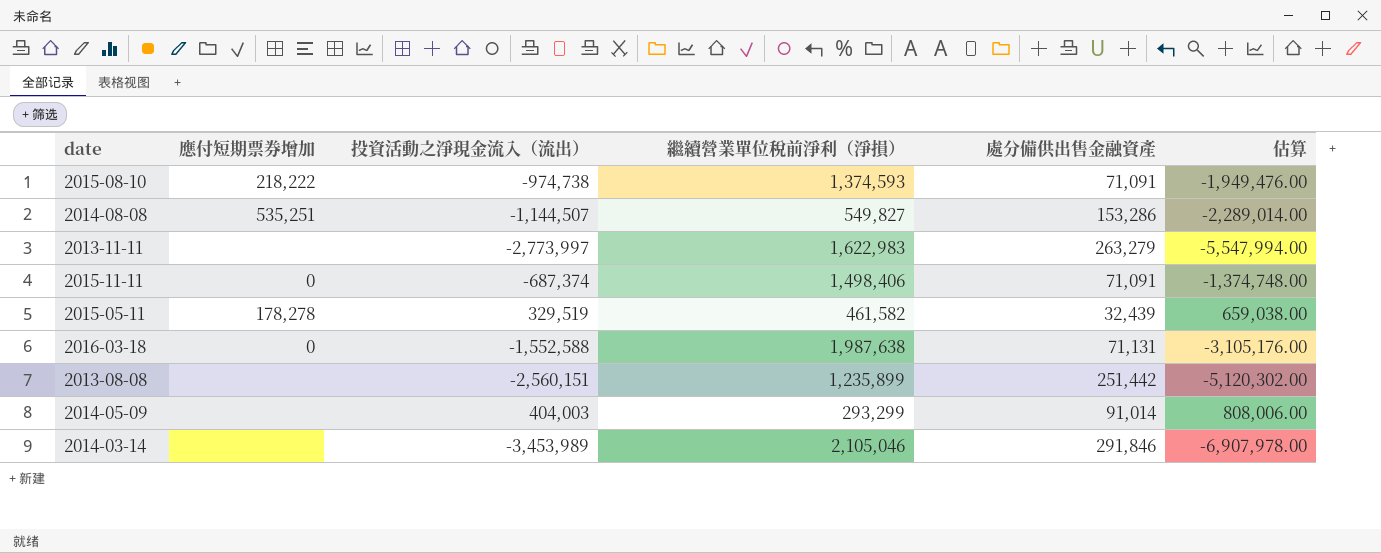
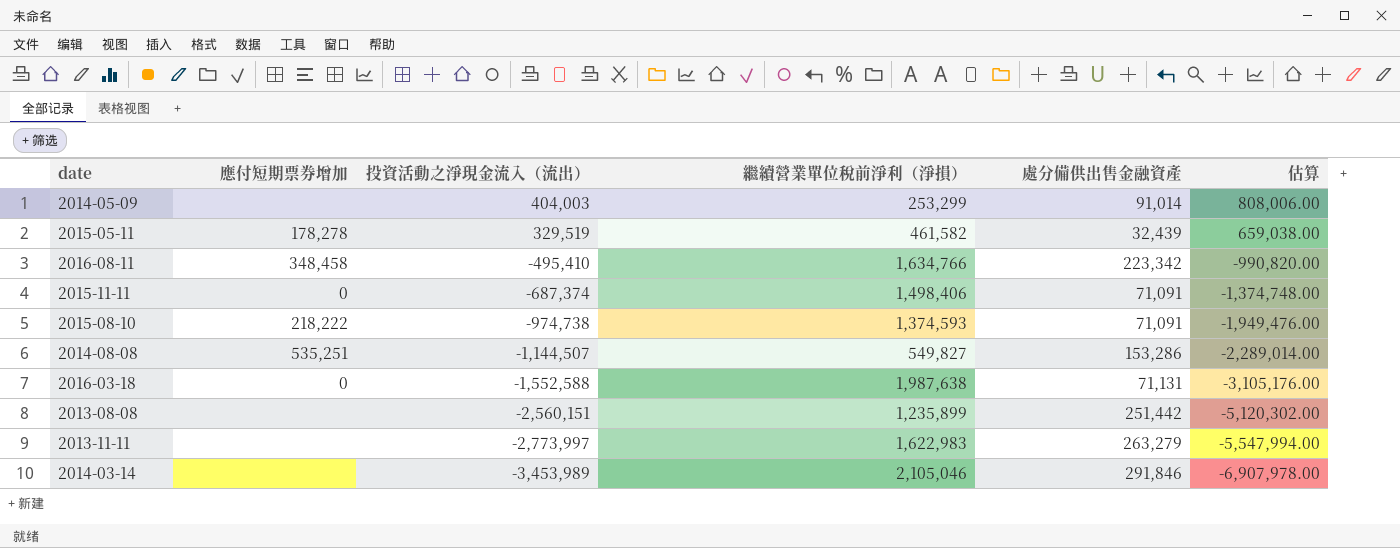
row order: none -> 投資活動之淨現金流入（流出） descending
2014-05-09 | 繼續營業單位稅前淨利（淨損）: 293,299 -> 253,299
row 2016-08-11: none -> 348,458 | -495,410 | 1,634,766 | 223,342 | -990,820.00

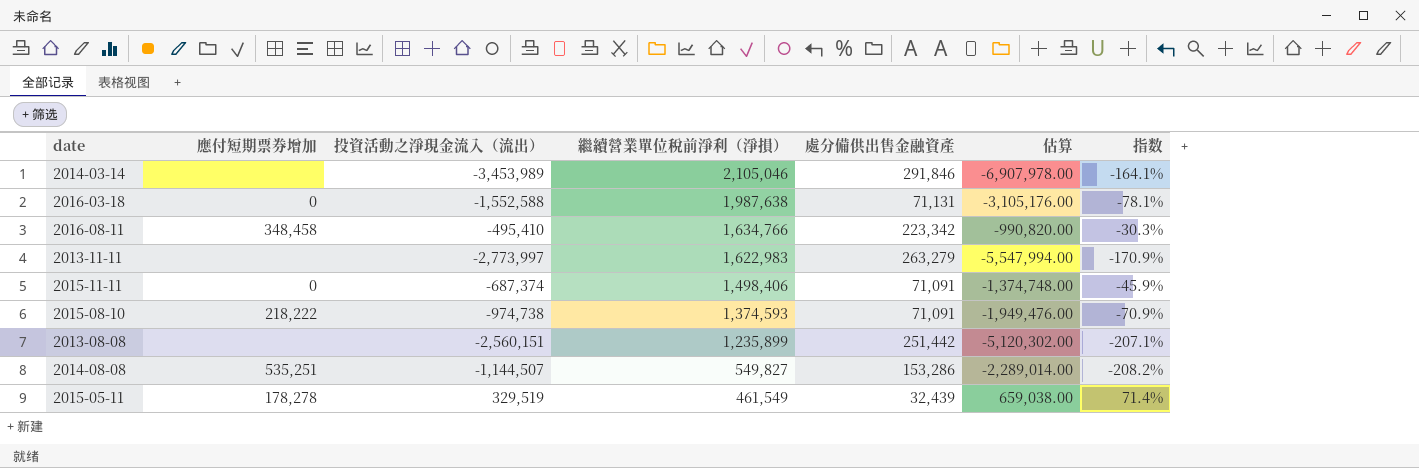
row order: 投資活動之淨現金流入（流出） descending -> 繼續營業單位稅前淨利（淨損） descending
column 指数 | formula: none -> [投資活動之淨現金流入（流出）] / [繼續營業單位稅前淨利（淨損）]
row 2014-05-09: none | 404,003 | 253,299 | 91,014 | 808,006.00 -> none
2015-05-11 | 繼續營業單位稅前淨利（淨損）: 461,582 -> 461,549

